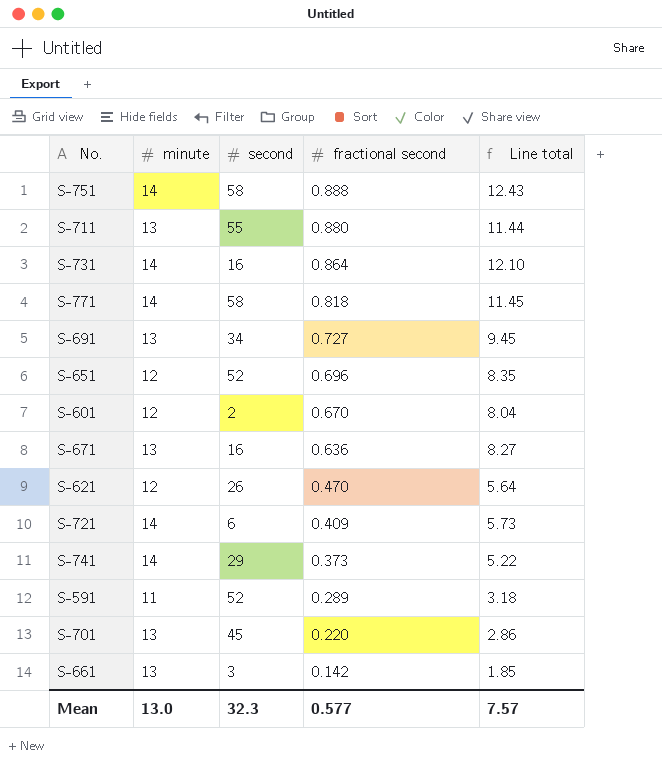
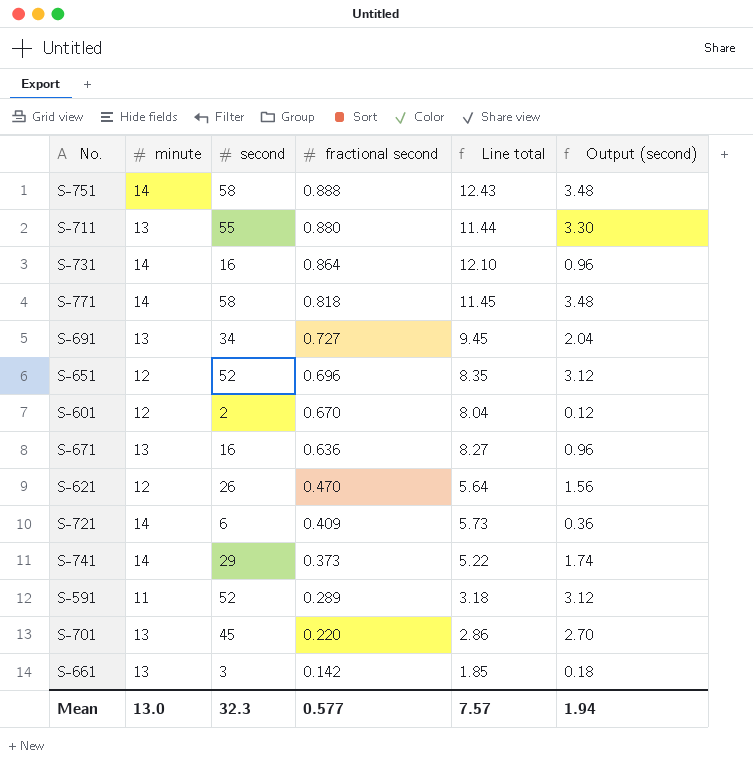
column Output (second) | formula: none -> [second] * 0.06

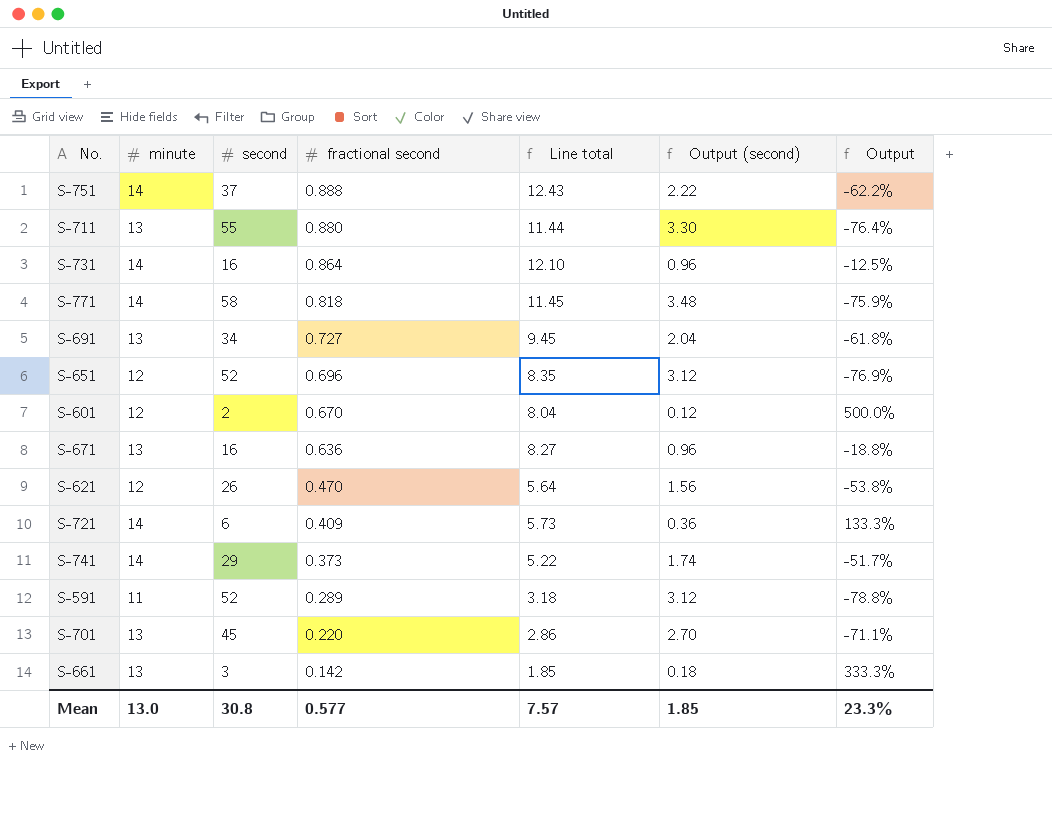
column Output | formula: none -> ([minute] - [second]) / [second]
S-751 | second: 58 -> 37
S-751 | Output (second): 3.48 -> 2.22
Mean | second: 32.3 -> 30.8
Mean | Output (second): 1.94 -> 1.85

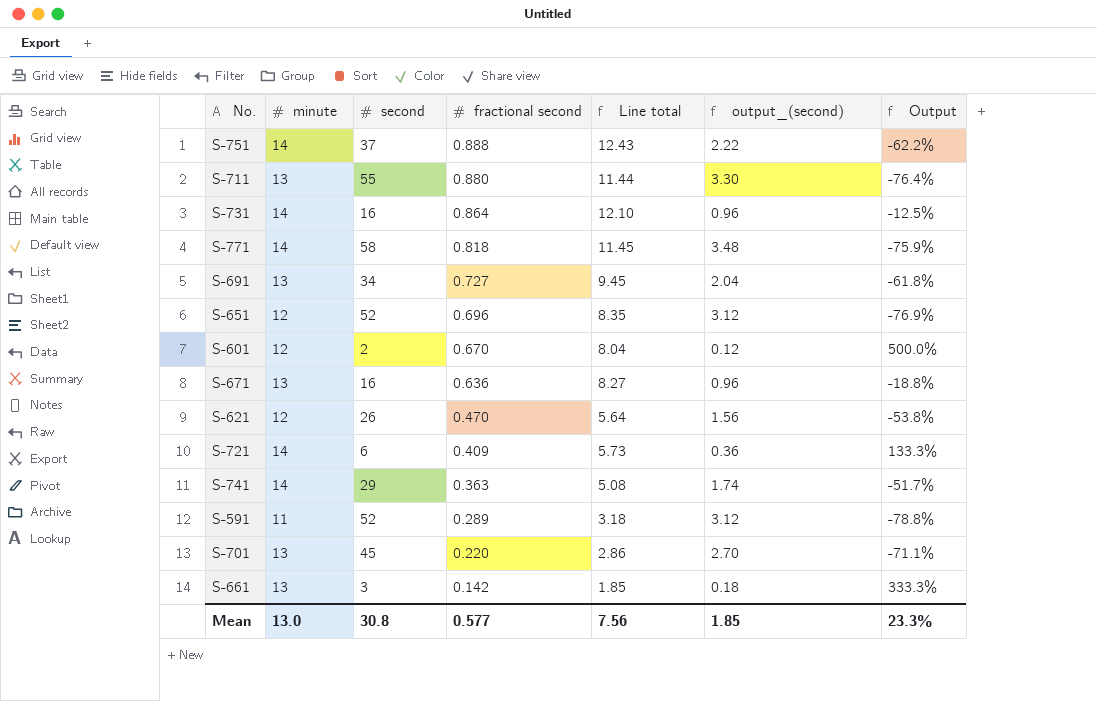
column name: Output (second) -> output_(second)
S-741 | fractional second: 0.373 -> 0.363
S-741 | Line total: 5.22 -> 5.08
Mean | Line total: 7.57 -> 7.56

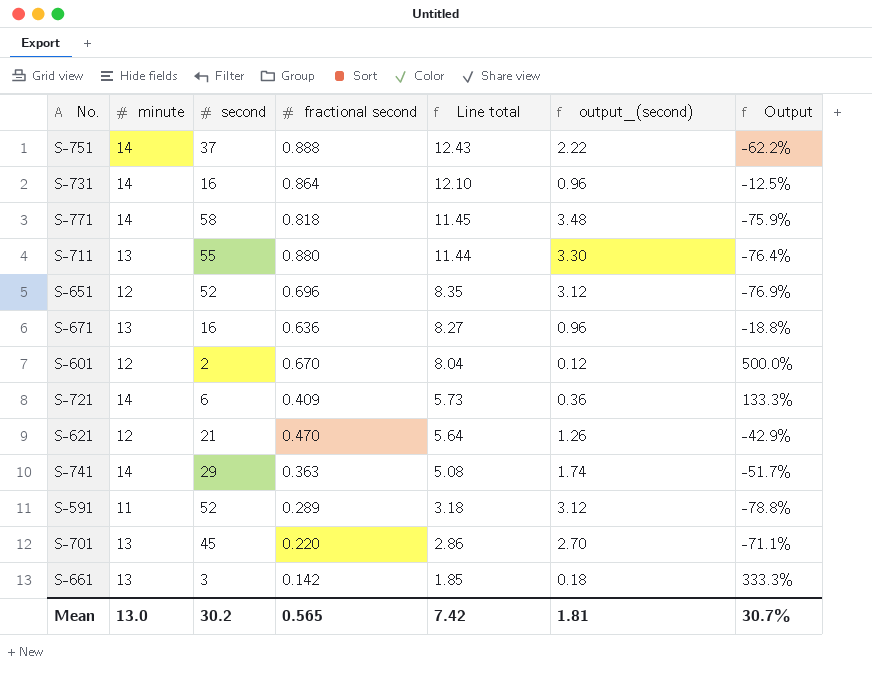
row order: fractional second descending -> Line total descending
row S-691: 13 | 34 | 0.727 | 9.45 | 2.04 | -61.8% -> none
S-621 | second: 26 -> 21
S-621 | output_(second): 1.56 -> 1.26
S-621 | Output: -53.8% -> -42.9%
Mean | second: 30.8 -> 30.2
Mean | fractional second: 0.577 -> 0.565
Mean | Line total: 7.56 -> 7.42
Mean | output_(second): 1.85 -> 1.81
Mean | Output: 23.3% -> 30.7%

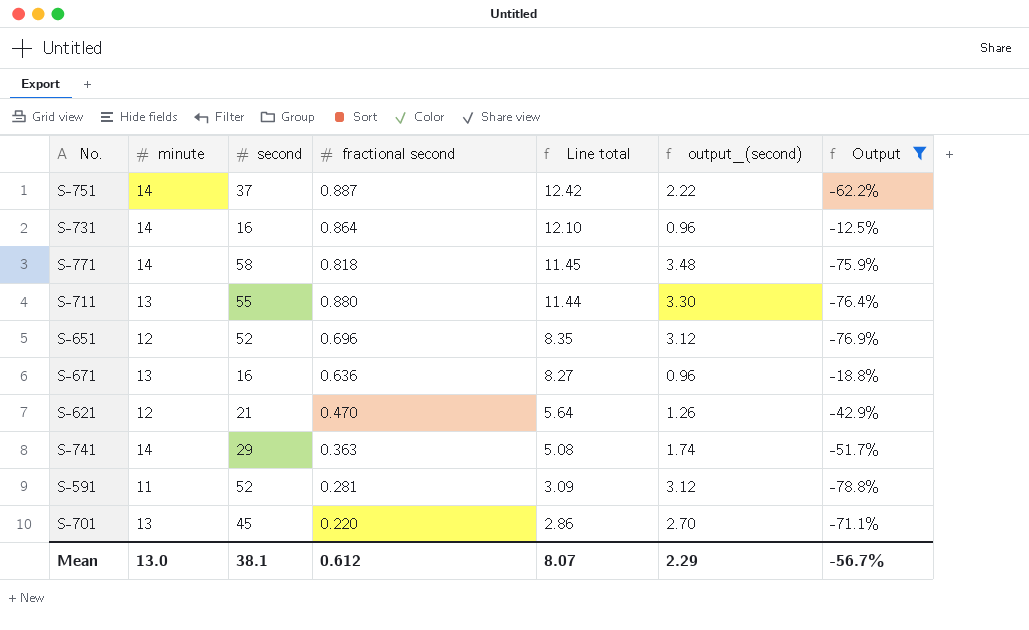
filter: none -> Output <= -12.5%
S-751 | fractional second: 0.888 -> 0.887
S-751 | Line total: 12.43 -> 12.42
S-591 | fractional second: 0.289 -> 0.281
S-591 | Line total: 3.18 -> 3.09
Mean | second: 30.2 -> 38.1
Mean | fractional second: 0.565 -> 0.612
Mean | Line total: 7.42 -> 8.07
Mean | output_(second): 1.81 -> 2.29
Mean | Output: 30.7% -> -56.7%

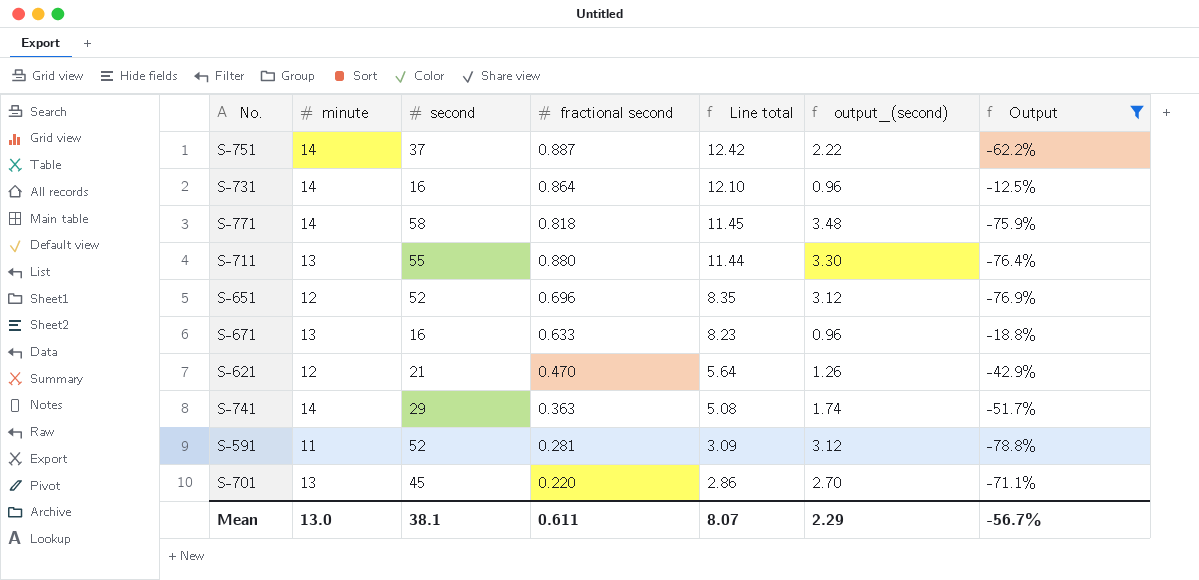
S-671 | fractional second: 0.636 -> 0.633
S-671 | Line total: 8.27 -> 8.23
Mean | fractional second: 0.612 -> 0.611

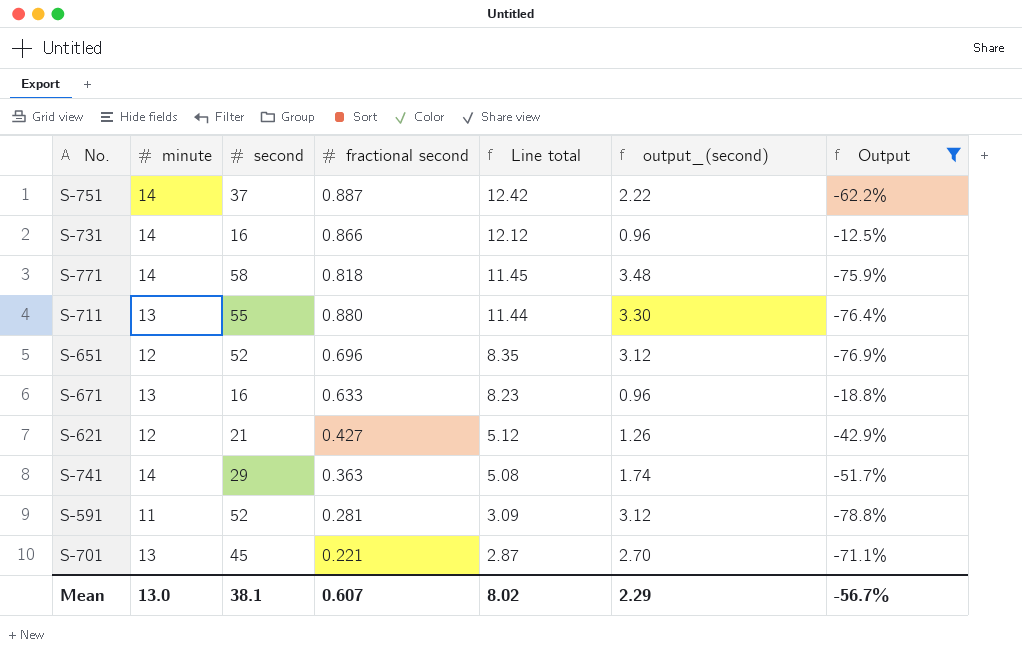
S-731 | fractional second: 0.864 -> 0.866
S-731 | Line total: 12.10 -> 12.12
S-621 | fractional second: 0.470 -> 0.427
S-621 | Line total: 5.64 -> 5.12
S-701 | fractional second: 0.220 -> 0.221
S-701 | Line total: 2.86 -> 2.87
Mean | fractional second: 0.611 -> 0.607
Mean | Line total: 8.07 -> 8.02

